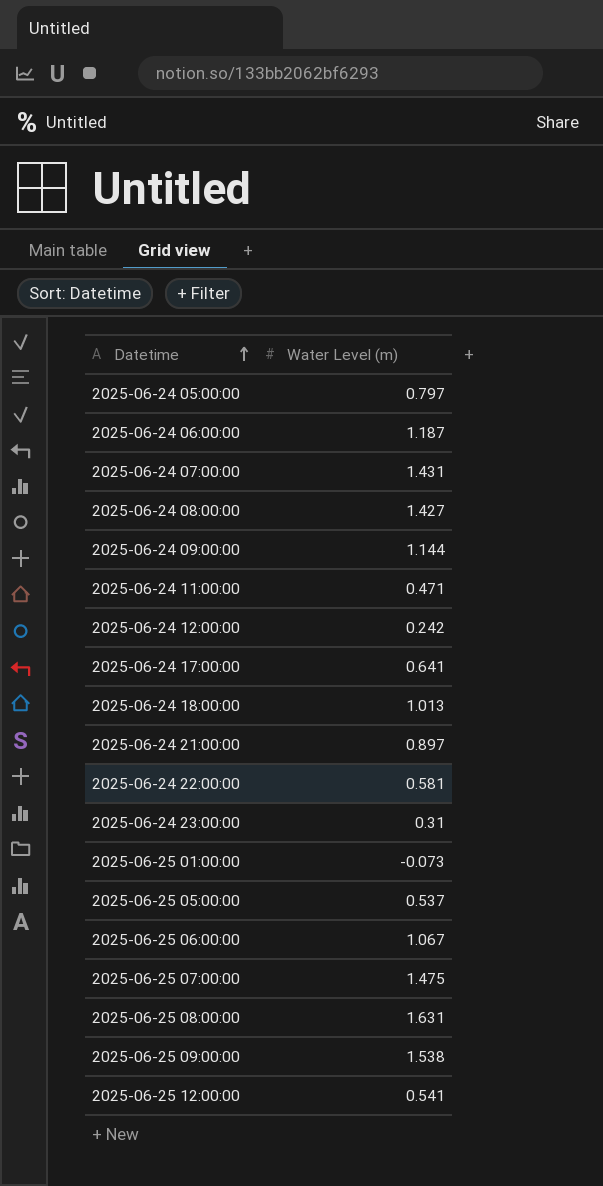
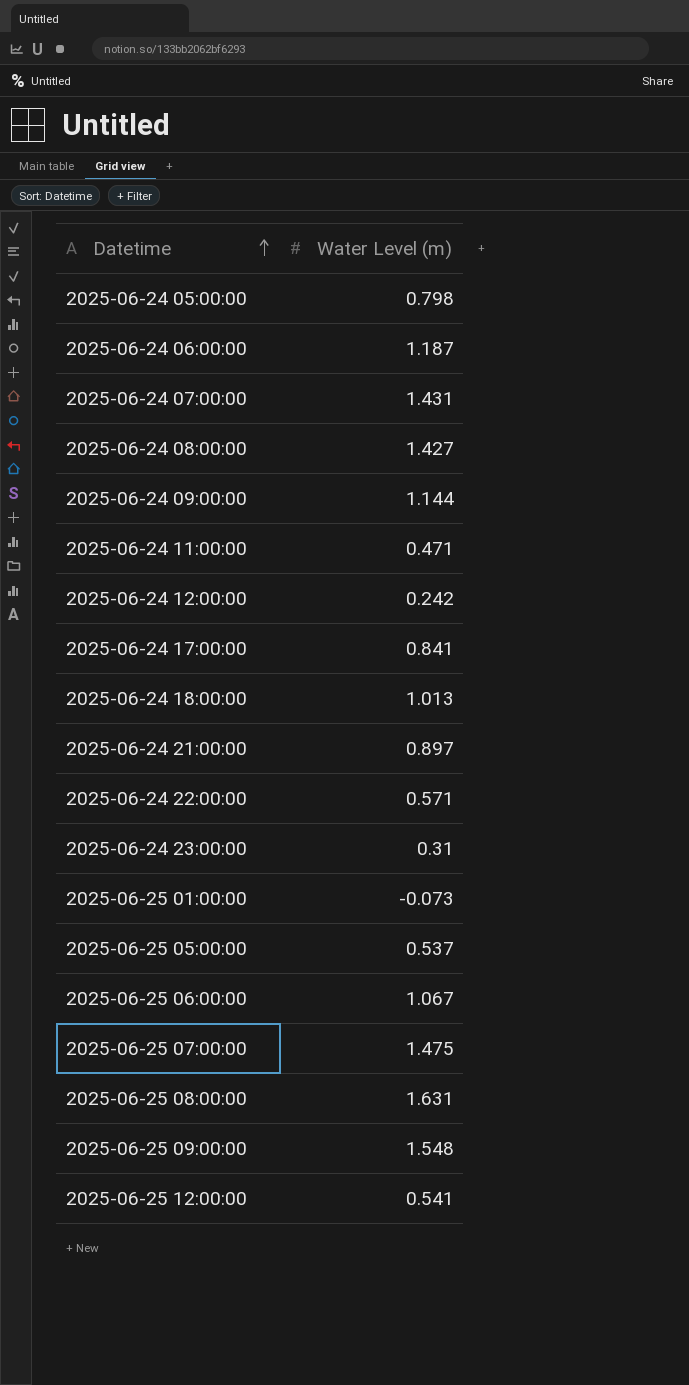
2025-06-24 05:00:00 | Water Level (m): 0.797 -> 0.798
2025-06-24 17:00:00 | Water Level (m): 0.641 -> 0.841
2025-06-24 22:00:00 | Water Level (m): 0.581 -> 0.571
2025-06-25 09:00:00 | Water Level (m): 1.538 -> 1.548

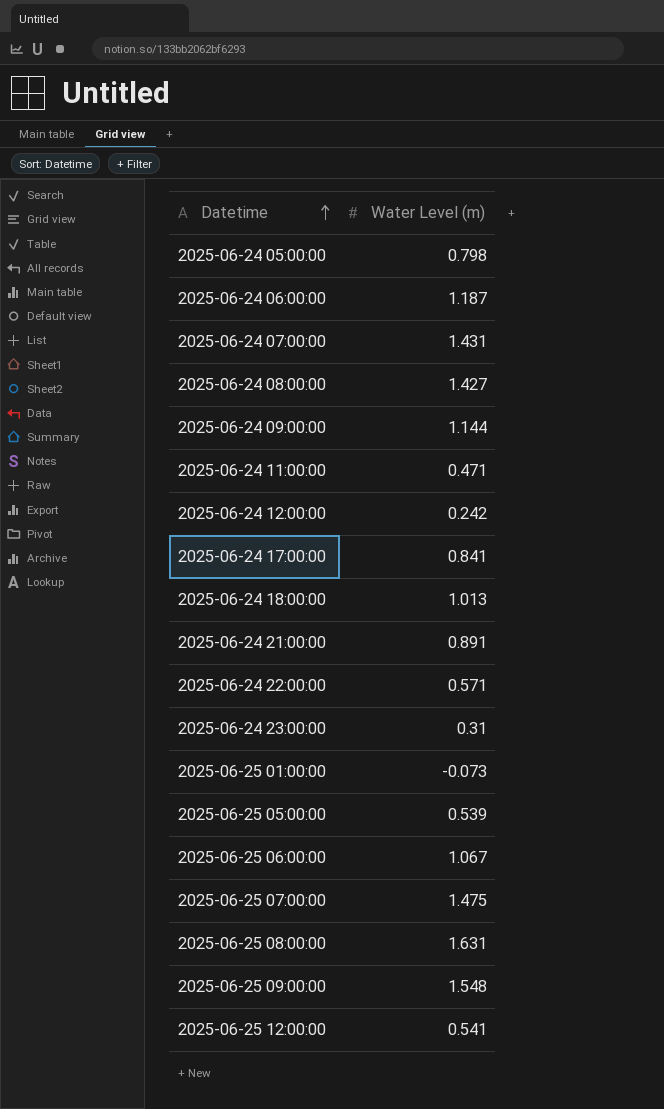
2025-06-24 21:00:00 | Water Level (m): 0.897 -> 0.891
2025-06-25 05:00:00 | Water Level (m): 0.537 -> 0.539

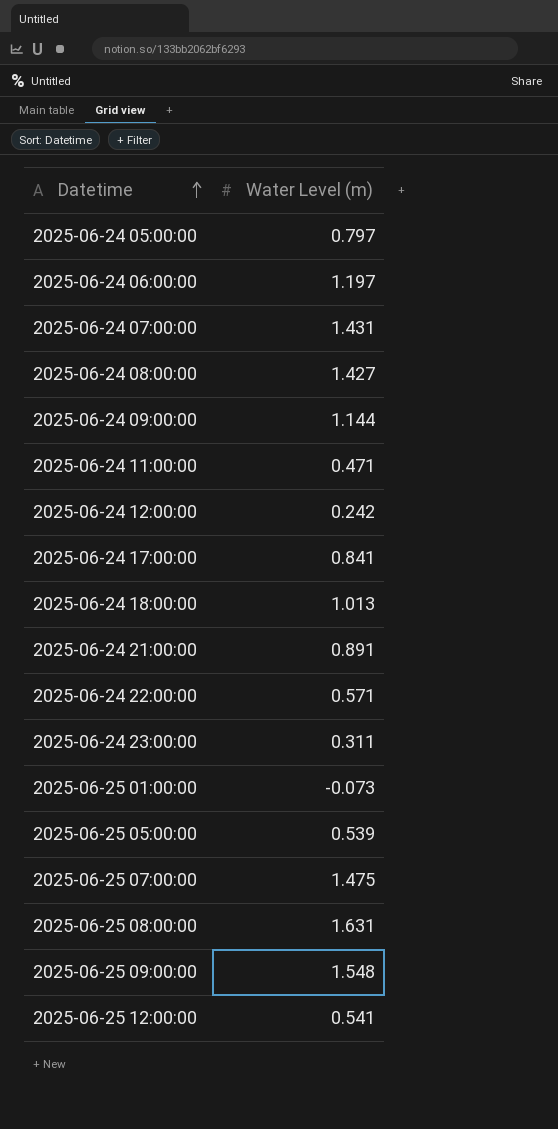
row 2025-06-25 06:00:00: 1.067 -> none
2025-06-24 05:00:00 | Water Level (m): 0.798 -> 0.797
2025-06-24 06:00:00 | Water Level (m): 1.187 -> 1.197
2025-06-24 23:00:00 | Water Level (m): 0.31 -> 0.311

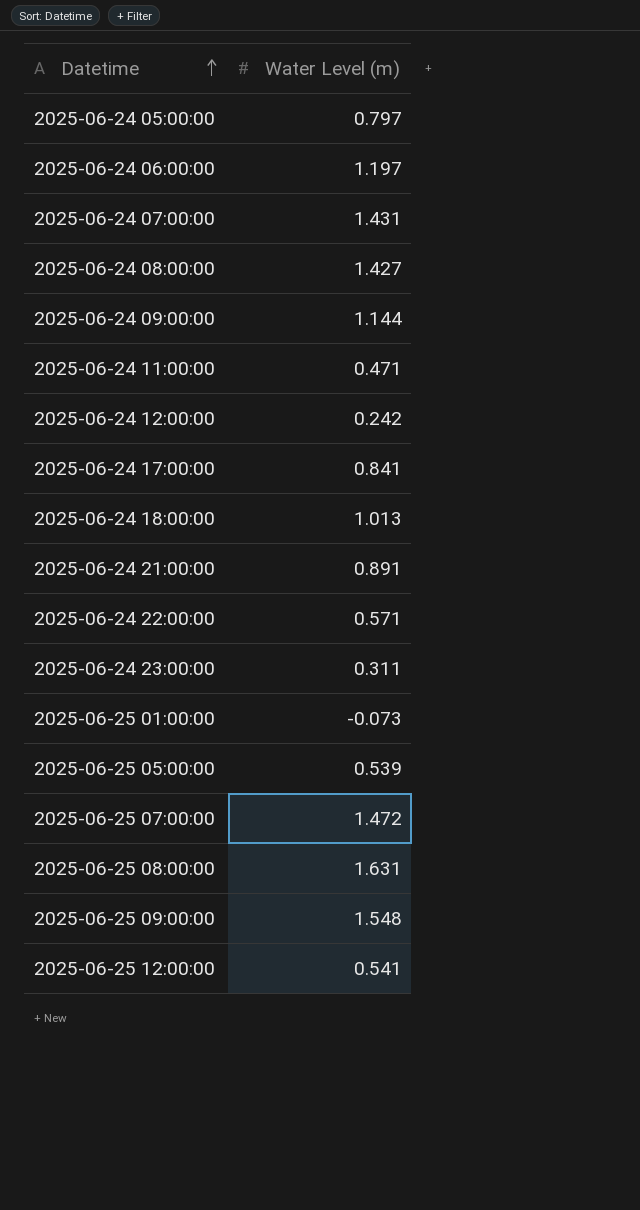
2025-06-25 07:00:00 | Water Level (m): 1.475 -> 1.472

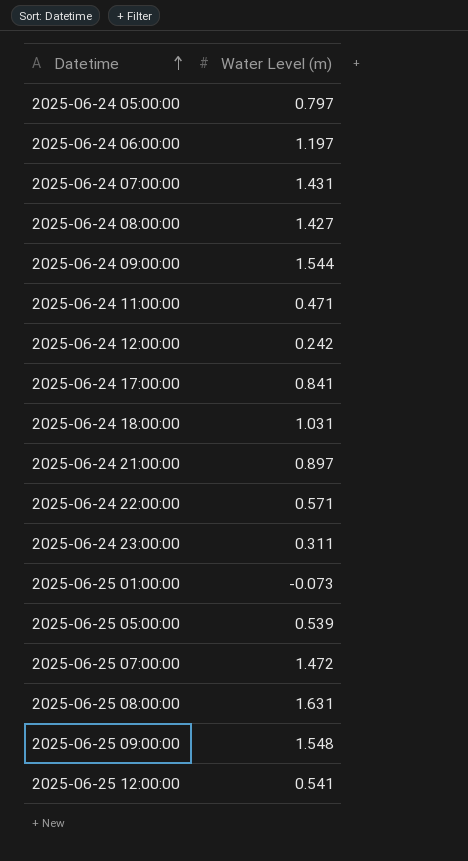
2025-06-24 09:00:00 | Water Level (m): 1.144 -> 1.544
2025-06-24 18:00:00 | Water Level (m): 1.013 -> 1.031
2025-06-24 21:00:00 | Water Level (m): 0.891 -> 0.897

